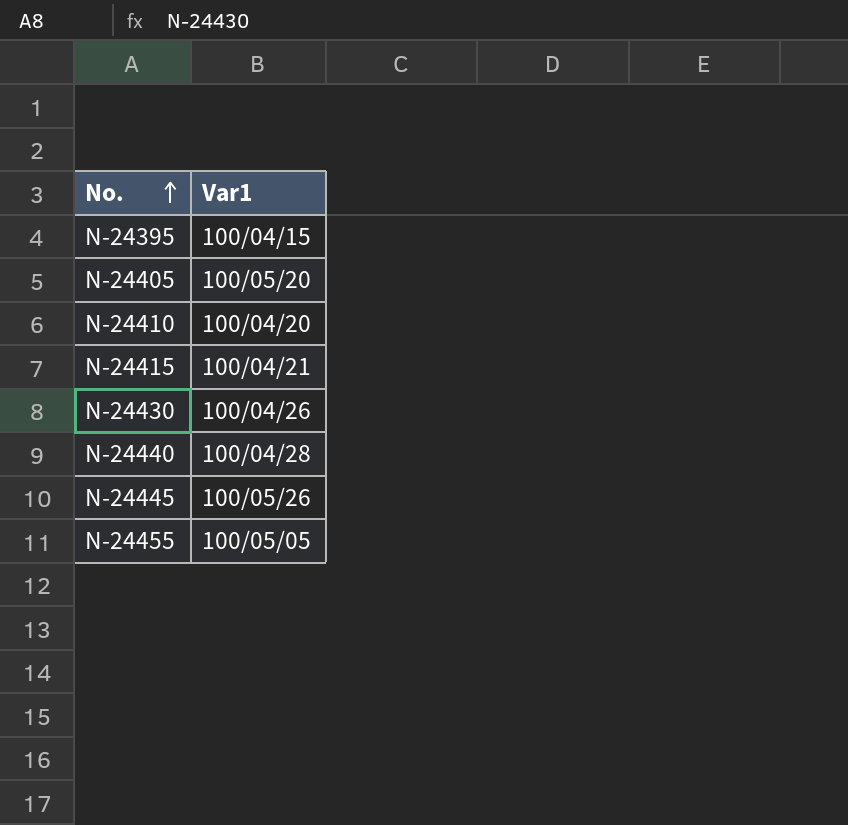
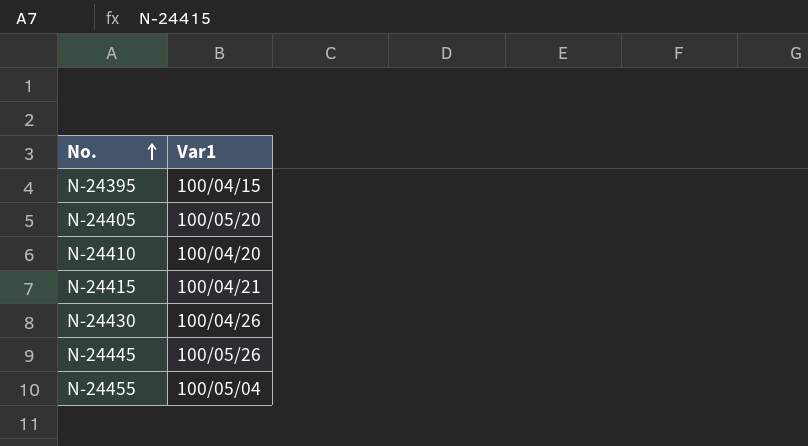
row N-24440: 100/04/28 -> none
N-24455 | Var1: 100/05/05 -> 100/05/04

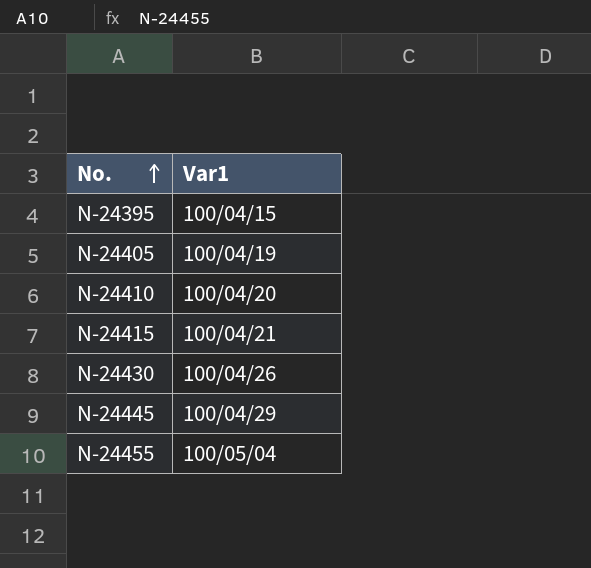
N-24405 | Var1: 100/05/20 -> 100/04/19
N-24445 | Var1: 100/05/26 -> 100/04/29

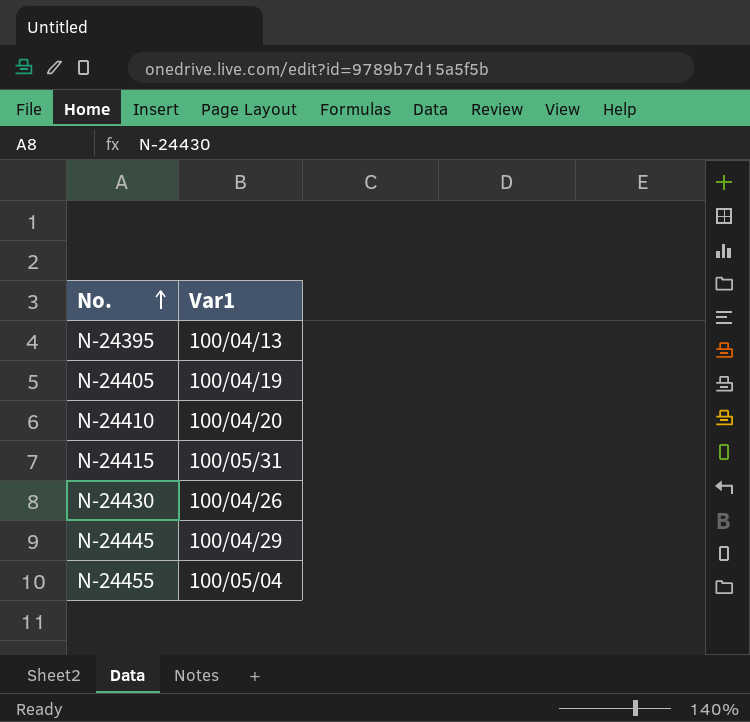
N-24395 | Var1: 100/04/15 -> 100/04/13
N-24415 | Var1: 100/04/21 -> 100/05/31

